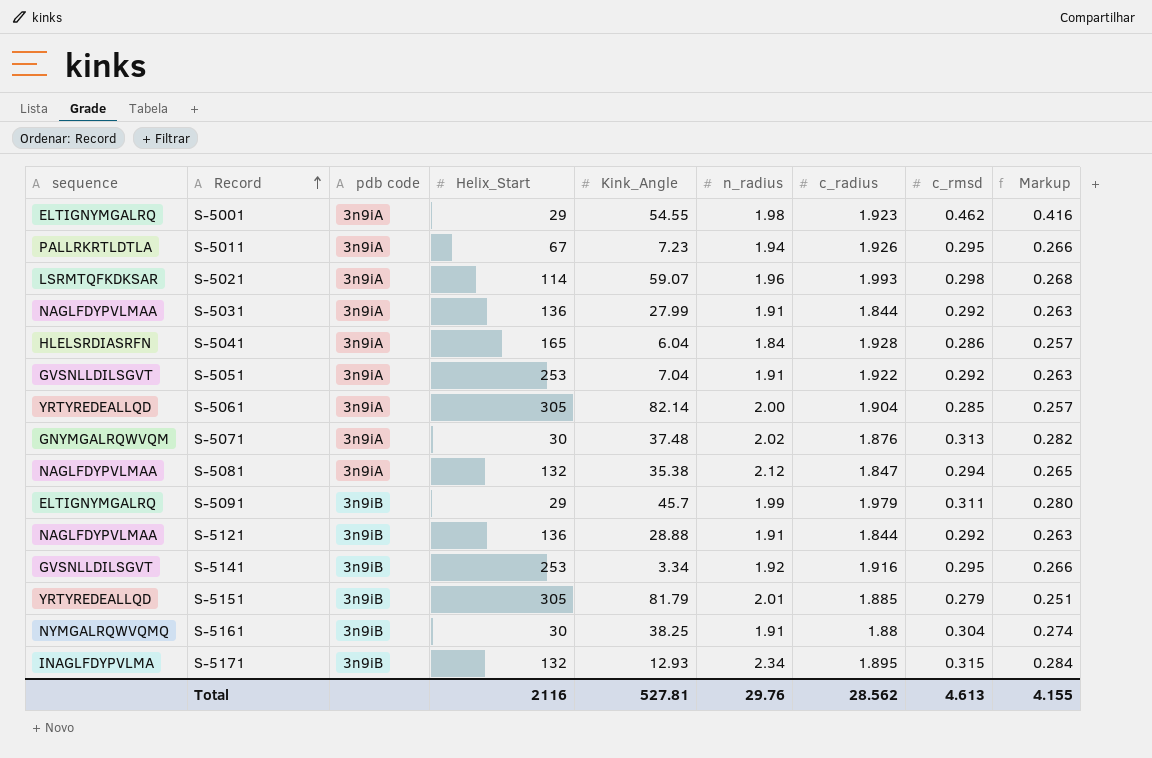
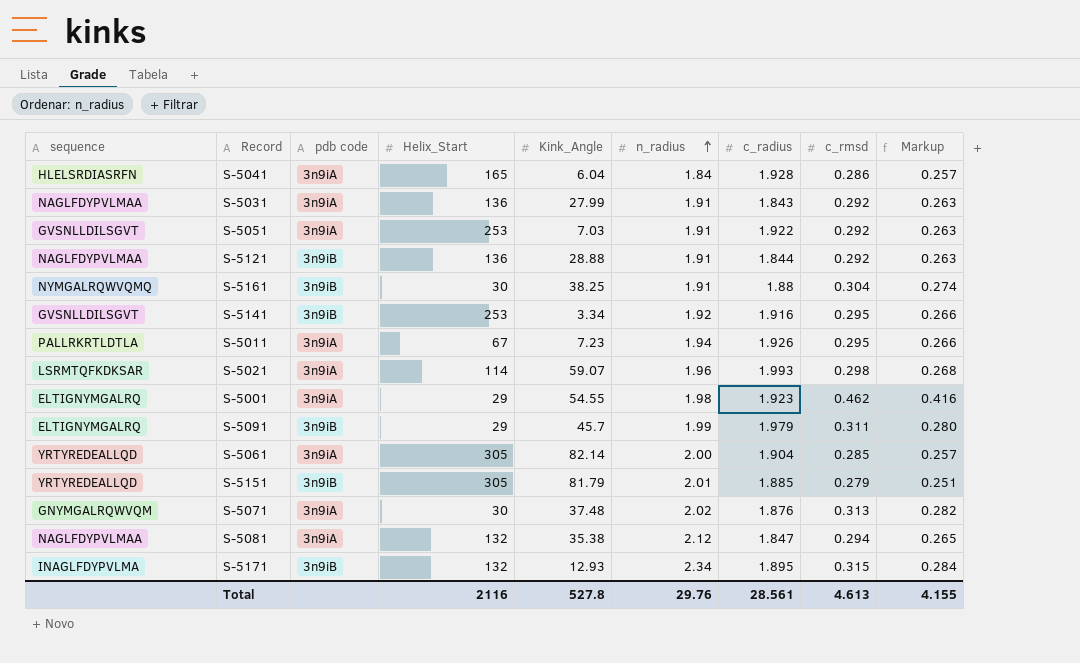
row order: Record ascending -> n_radius ascending
S-5031 | c_radius: 1.844 -> 1.843
S-5051 | Kink_Angle: 7.04 -> 7.03
Total | Kink_Angle: 527.81 -> 527.8
Total | c_radius: 28.562 -> 28.561

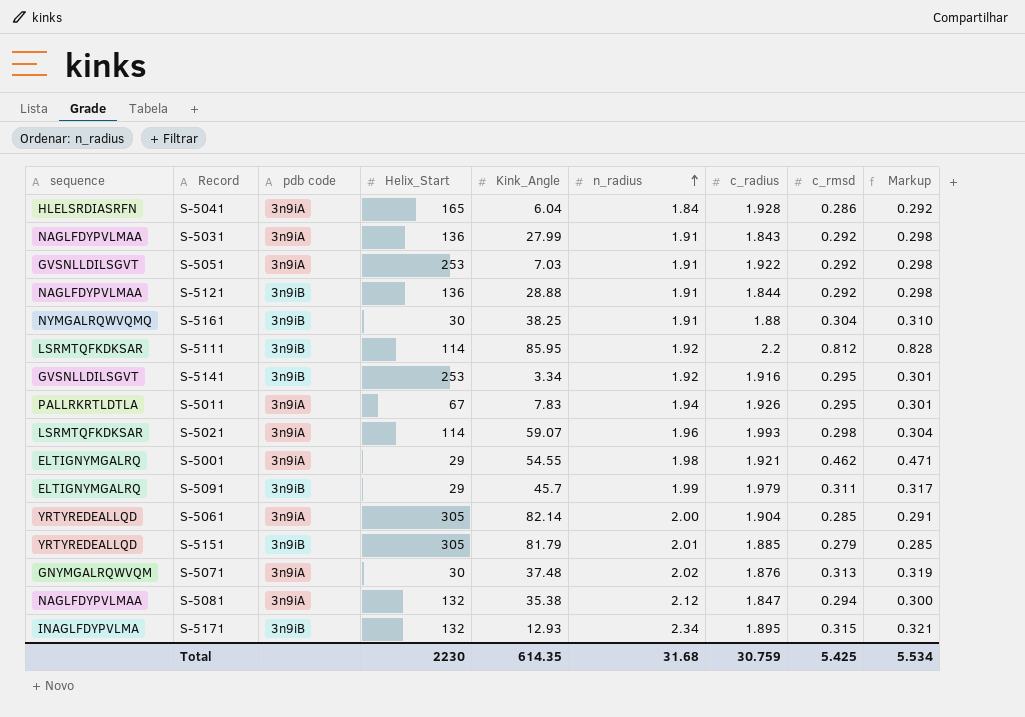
column Markup | formula: [c_rmsd] * 0.9 -> [c_rmsd] * 1.02
row S-5111: none -> LSRMTQFKDKSAR | 3n9iB | 114 | 85.95 | 1.92 | 2.2 | 0.812 | 0.828
S-5011 | Kink_Angle: 7.23 -> 7.83
S-5001 | c_radius: 1.923 -> 1.921
Total | Helix_Start: 2116 -> 2230
Total | Kink_Angle: 527.8 -> 614.35
Total | n_radius: 29.76 -> 31.68
Total | c_radius: 28.561 -> 30.759
Total | c_rmsd: 4.613 -> 5.425
Total | Markup: 4.155 -> 5.534

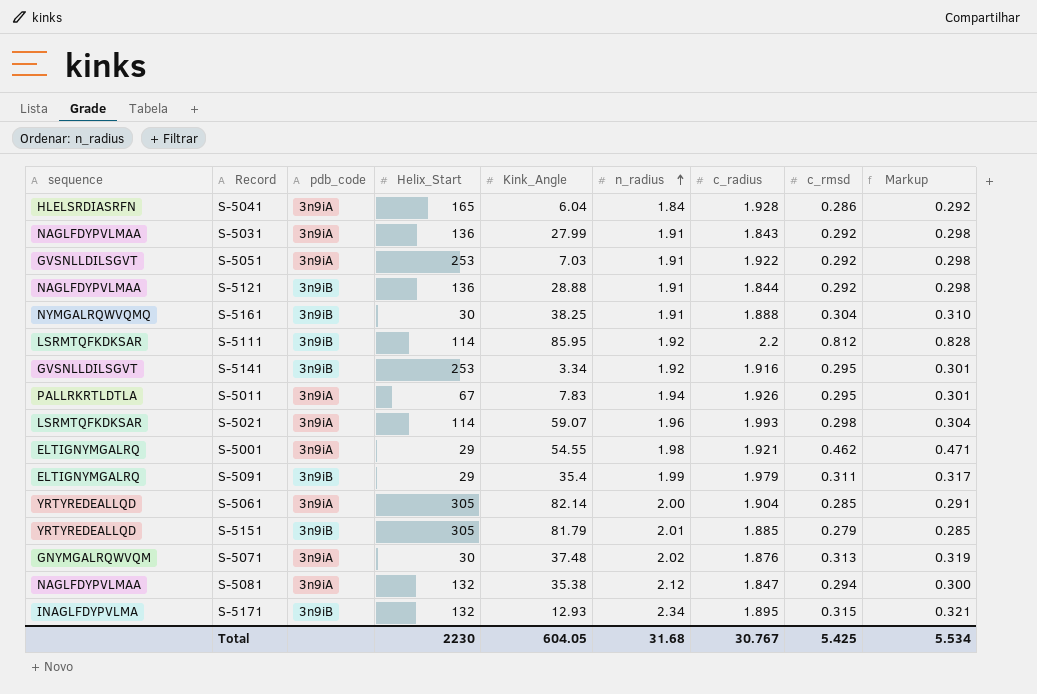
column name: pdb code -> pdb_code
S-5161 | c_radius: 1.88 -> 1.888
S-5091 | Kink_Angle: 45.7 -> 35.4
Total | Kink_Angle: 614.35 -> 604.05
Total | c_radius: 30.759 -> 30.767

